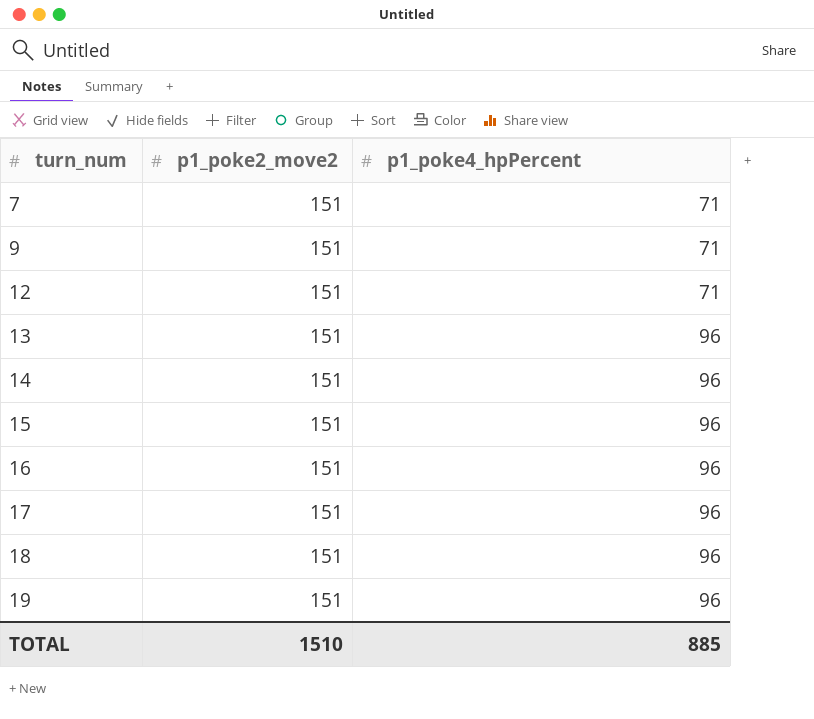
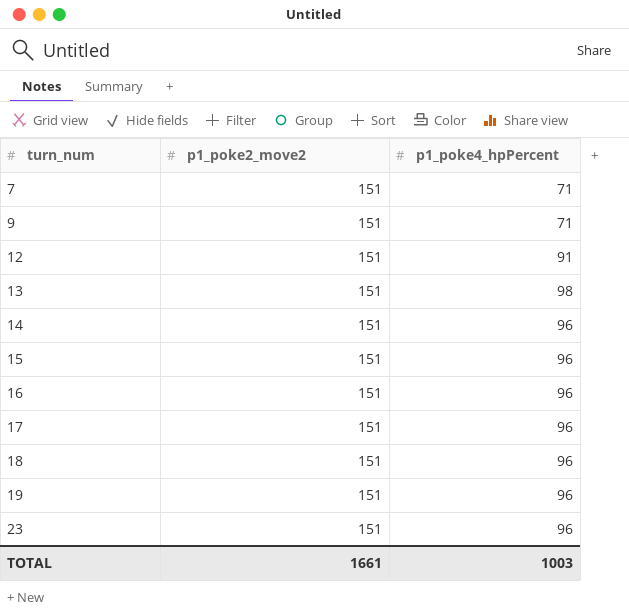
12 | p1_poke4_hpPercent: 71 -> 91
13 | p1_poke4_hpPercent: 96 -> 98
row 23: none -> 151 | 96
TOTAL | p1_poke2_move2: 1510 -> 1661
TOTAL | p1_poke4_hpPercent: 885 -> 1003

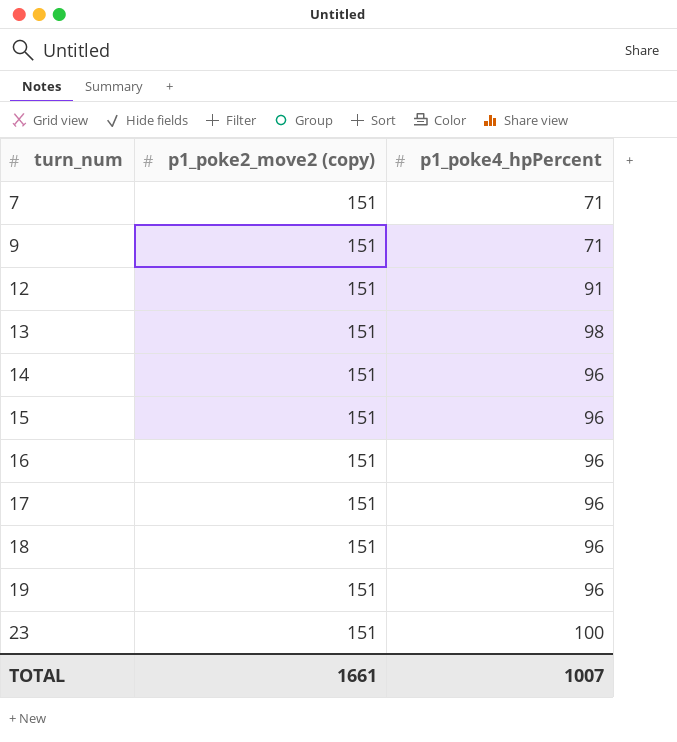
column name: p1_poke2_move2 -> p1_poke2_move2 (copy)
23 | p1_poke4_hpPercent: 96 -> 100
TOTAL | p1_poke4_hpPercent: 1003 -> 1007

